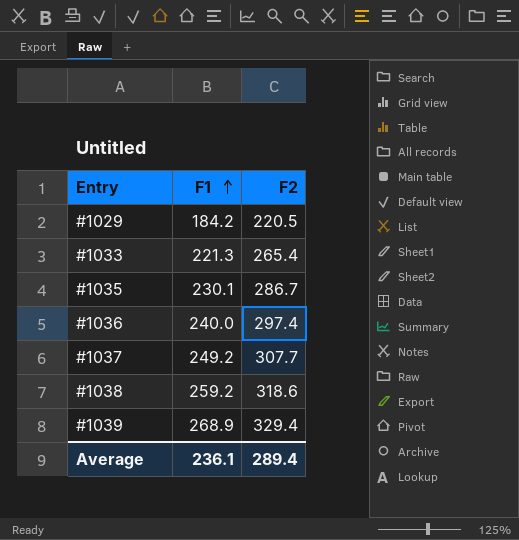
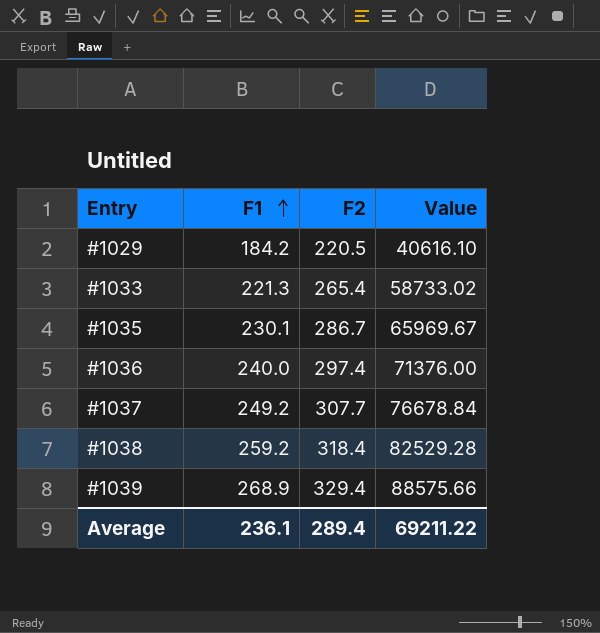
column Value | formula: none -> [F1] * [F2]
#1038 | F2: 318.6 -> 318.4

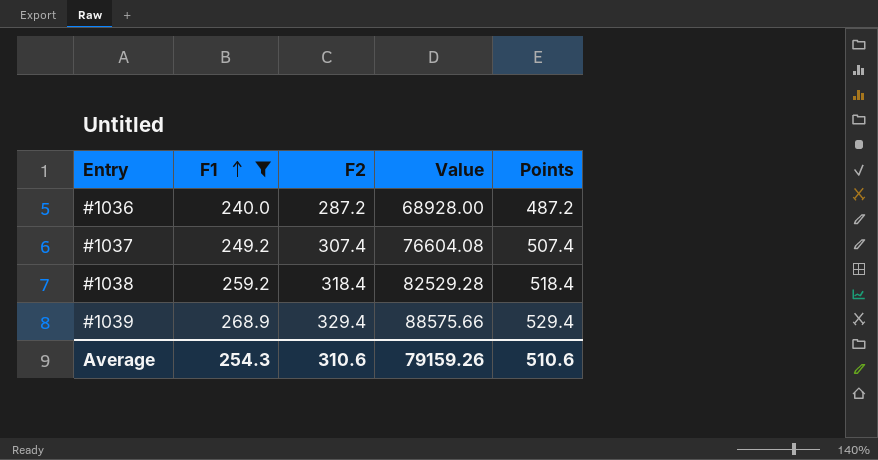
filter: none -> F1 >= 240.0
column Points | formula: none -> [F2] + 200
#1036 | F2: 297.4 -> 287.2
#1036 | Value: 71376.00 -> 68928.00
#1037 | F2: 307.7 -> 307.4
#1037 | Value: 76678.84 -> 76604.08
Average | F1: 236.1 -> 254.3
Average | F2: 289.4 -> 310.6
Average | Value: 69211.22 -> 79159.26

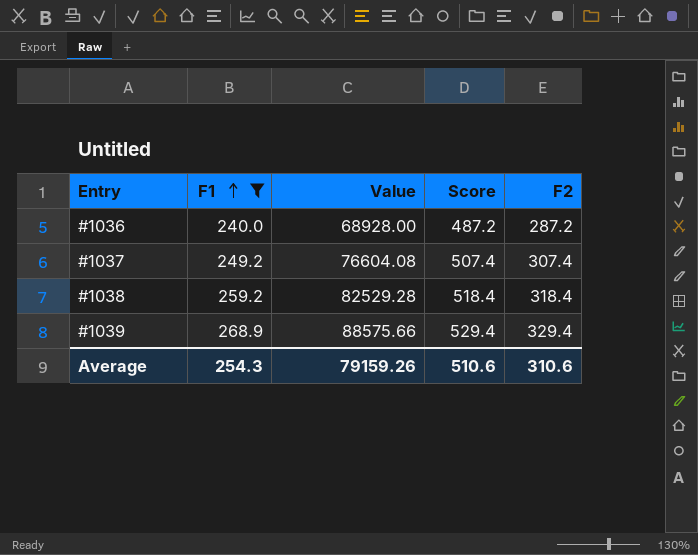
column name: Points -> Score
column F2 | position: 3 -> 5

